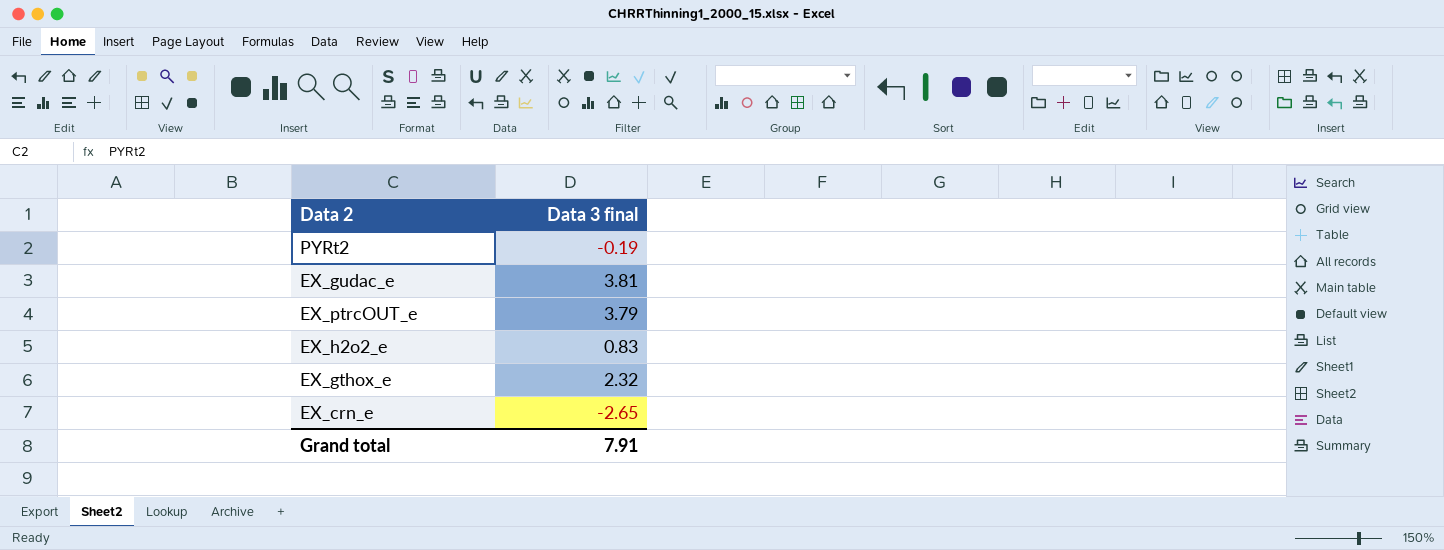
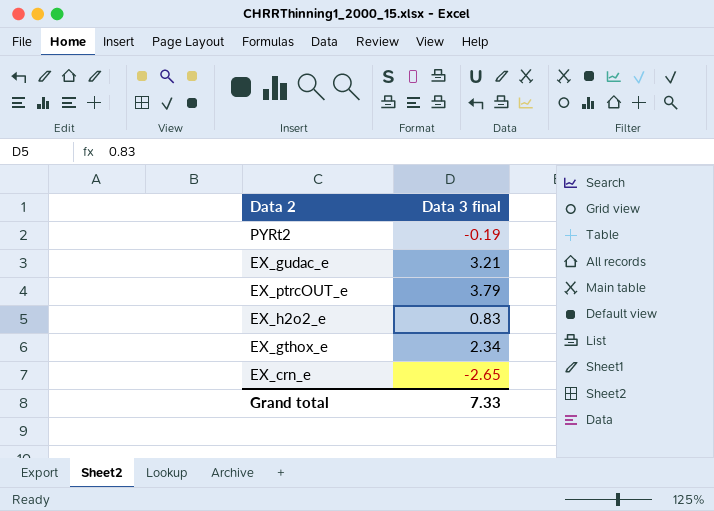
EX_gudac_e | Data 3 final: 3.81 -> 3.21
EX_gthox_e | Data 3 final: 2.32 -> 2.34
Grand total | Data 3 final: 7.91 -> 7.33

